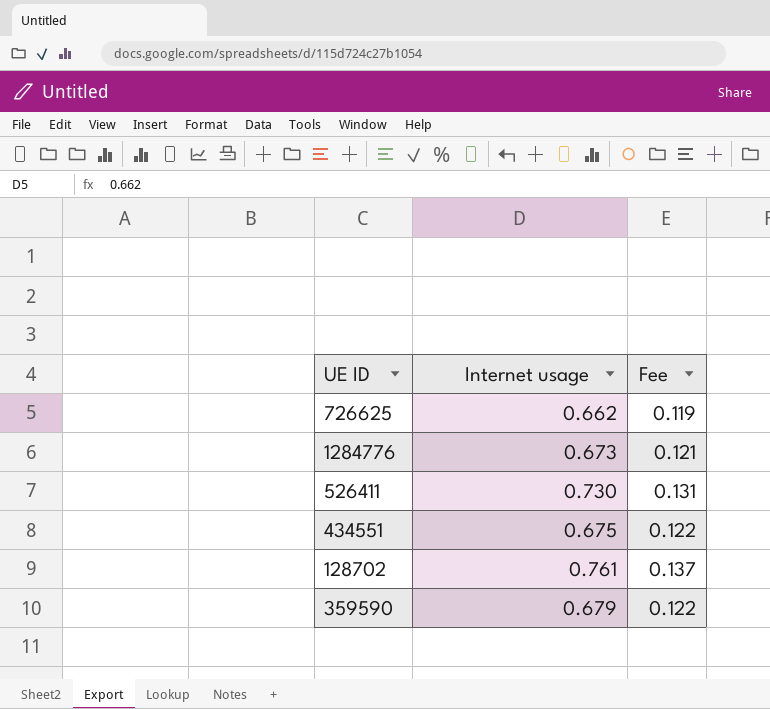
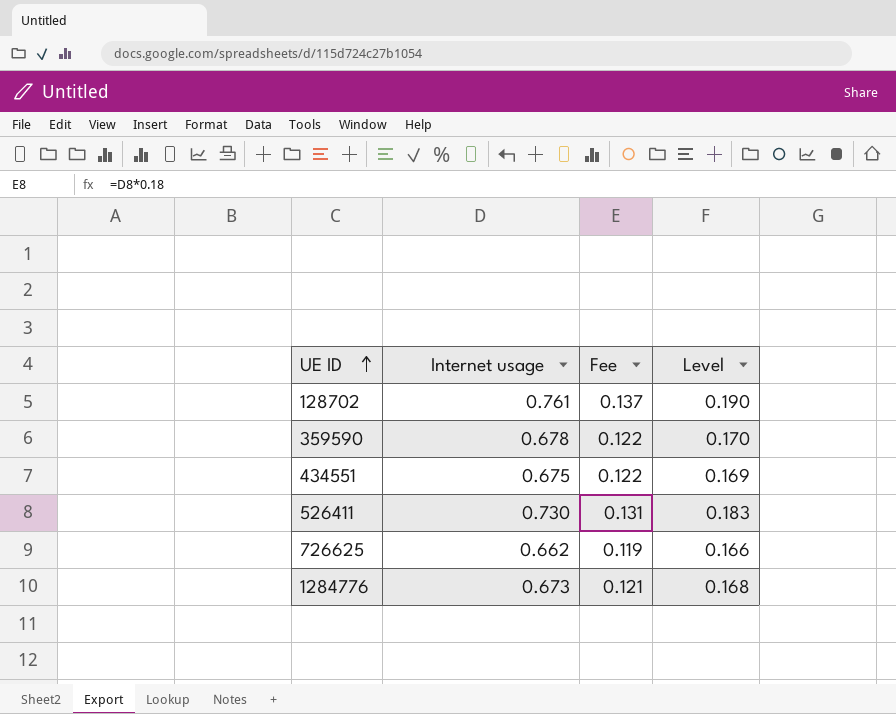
row order: none -> UE ID ascending
column Level | formula: none -> [Internet usage] * 0.25
359590 | Internet usage: 0.679 -> 0.678

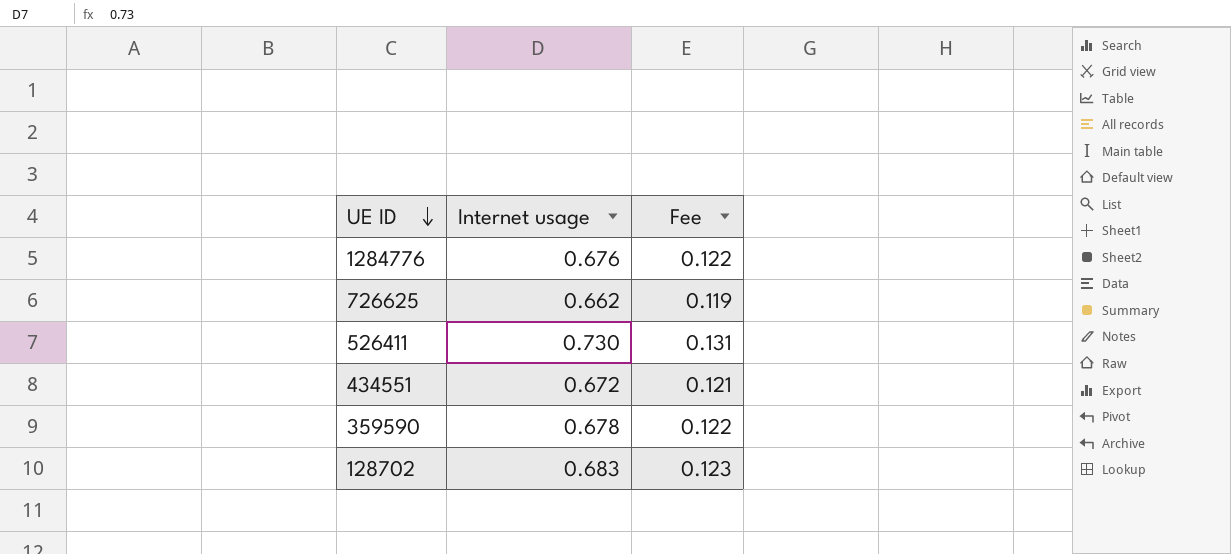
row order: UE ID ascending -> UE ID descending
column Level | formula: [Internet usage] * 0.25 -> none
1284776 | Internet usage: 0.673 -> 0.676
1284776 | Fee: 0.121 -> 0.122
434551 | Internet usage: 0.675 -> 0.672
434551 | Fee: 0.122 -> 0.121
128702 | Internet usage: 0.761 -> 0.683
128702 | Fee: 0.137 -> 0.123

